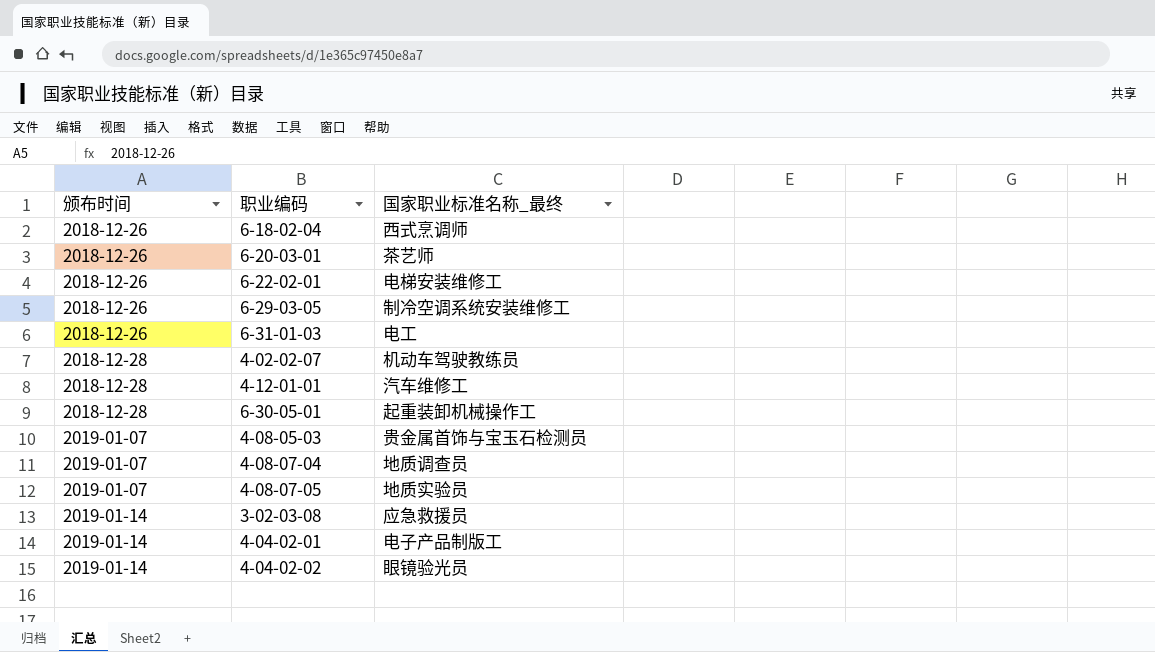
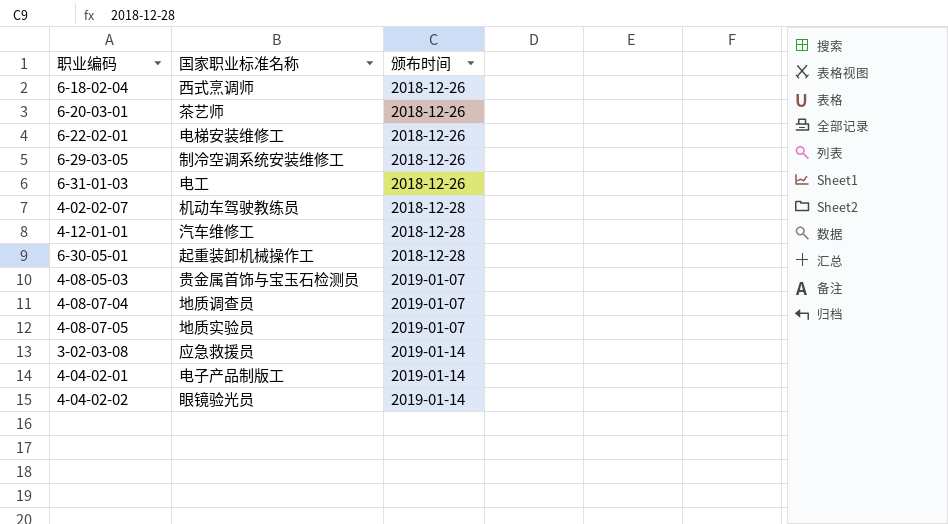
column name: 国家职业标准名称_最终 -> 国家职业标准名称
column 颁布时间 | position: 1 -> 3

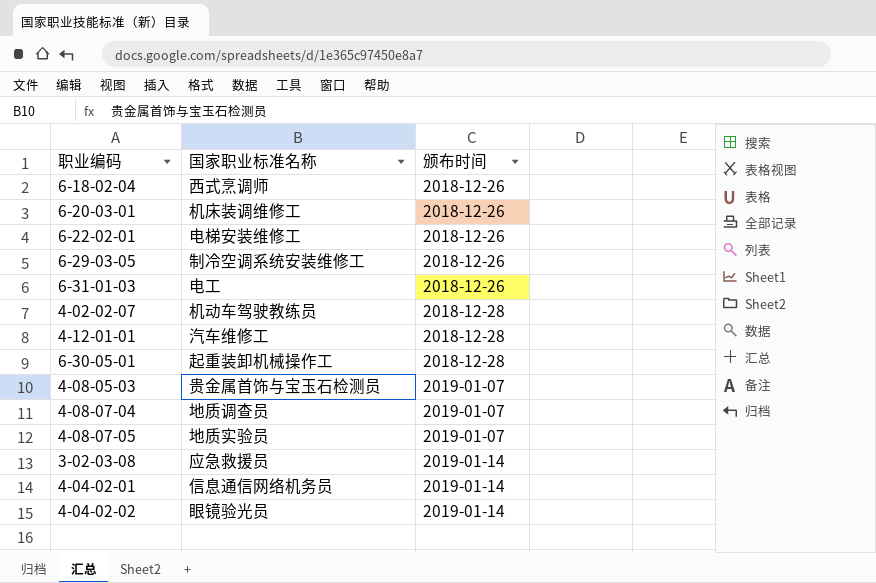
6-20-03-01 | 国家职业标准名称: 茶艺师 -> 机床装调维修工
4-04-02-01 | 国家职业标准名称: 电子产品制版工 -> 信息通信网络机务员

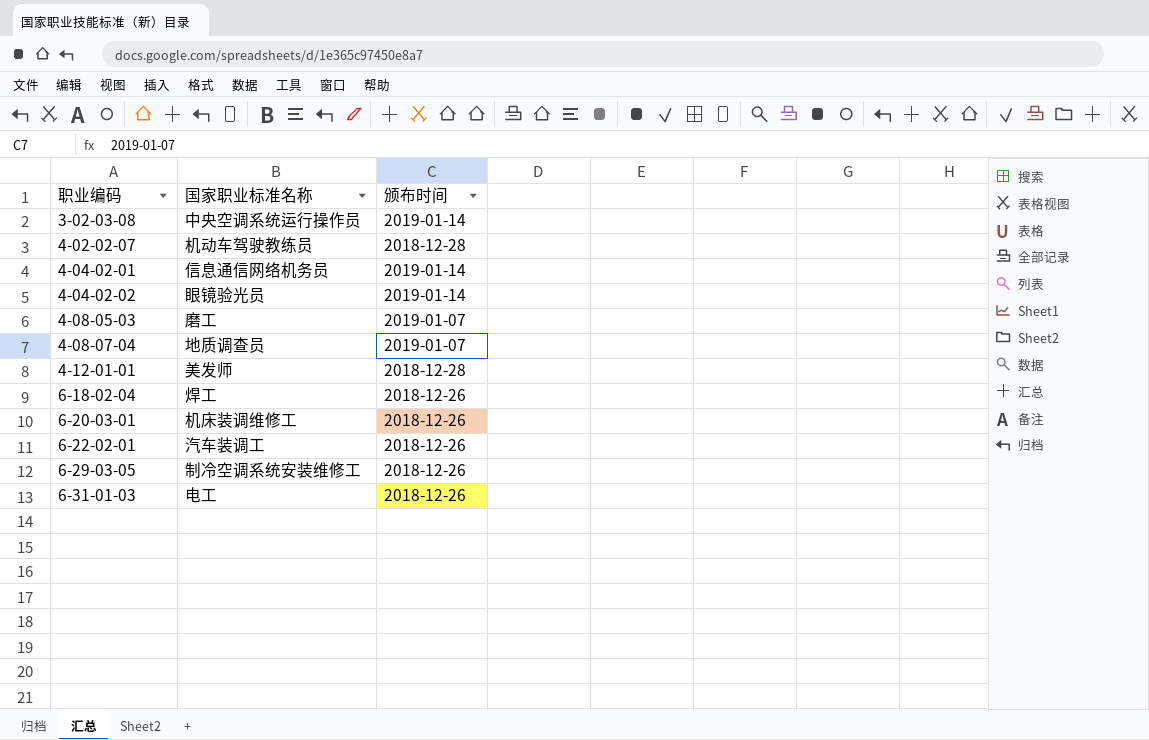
row order: 颁布时间 ascending -> 职业编码 ascending
row 6-30-05-01: 起重装卸机械操作工 | 2018-12-28 -> none
row 4-08-07-05: 地质实验员 | 2019-01-07 -> none
3-02-03-08 | 国家职业标准名称: 应急救援员 -> 中央空调系统运行操作员
4-08-05-03 | 国家职业标准名称: 贵金属首饰与宝玉石检测员 -> 磨工
4-12-01-01 | 国家职业标准名称: 汽车维修工 -> 美发师
6-18-02-04 | 国家职业标准名称: 西式烹调师 -> 焊工
6-22-02-01 | 国家职业标准名称: 电梯安装维修工 -> 汽车装调工

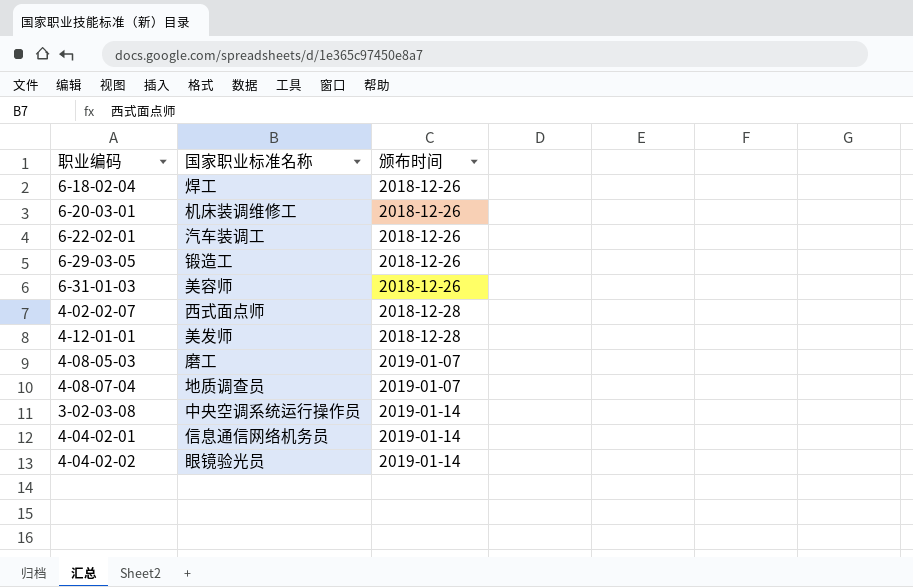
row order: 职业编码 ascending -> 颁布时间 ascending
6-29-03-05 | 国家职业标准名称: 制冷空调系统安装维修工 -> 锻造工
6-31-01-03 | 国家职业标准名称: 电工 -> 美容师
4-02-02-07 | 国家职业标准名称: 机动车驾驶教练员 -> 西式面点师

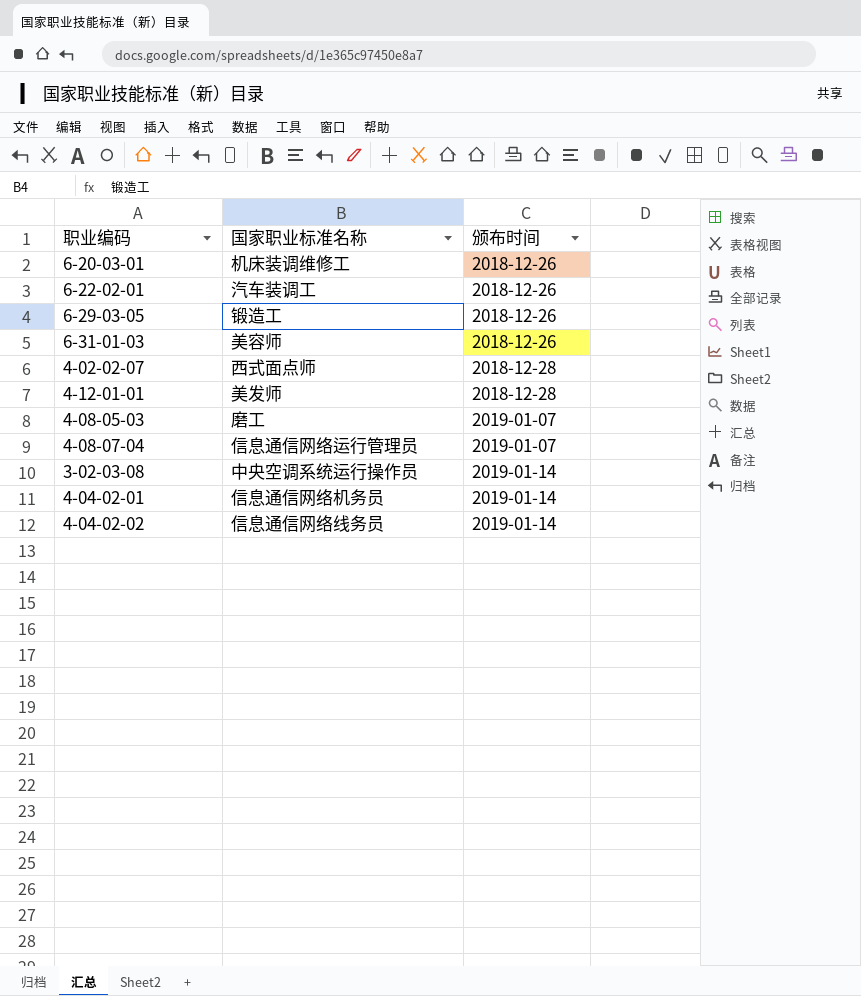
row 6-18-02-04: 焊工 | 2018-12-26 -> none
4-08-07-04 | 国家职业标准名称: 地质调查员 -> 信息通信网络运行管理员
4-04-02-02 | 国家职业标准名称: 眼镜验光员 -> 信息通信网络线务员

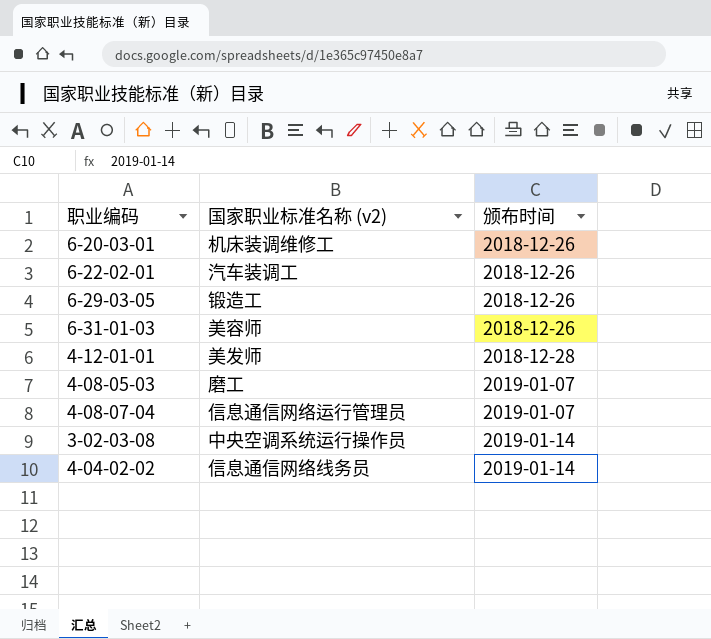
column name: 国家职业标准名称 -> 国家职业标准名称 (v2)
row 4-02-02-07: 西式面点师 | 2018-12-28 -> none
row 4-04-02-01: 信息通信网络机务员 | 2019-01-14 -> none

